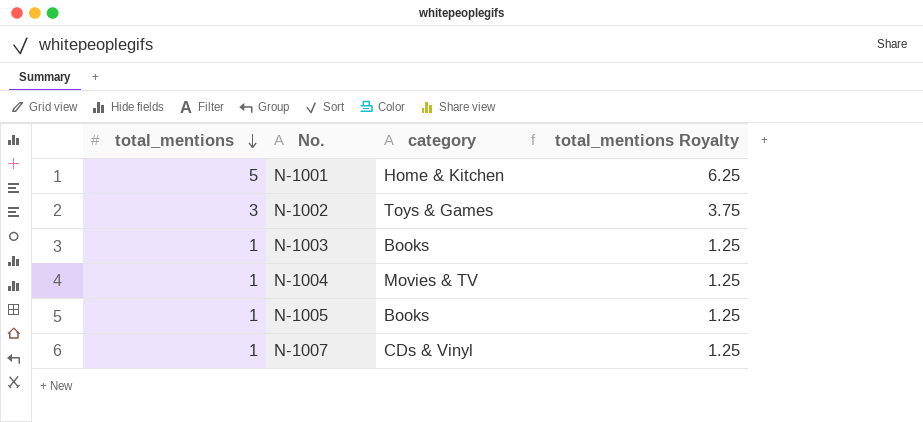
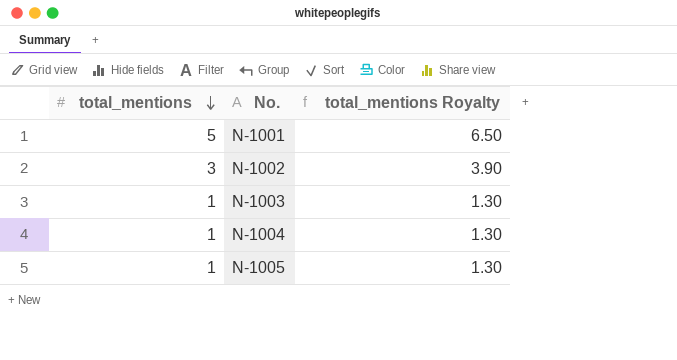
column category | position: 3 -> none
column total_mentions Royalty | formula: [total_mentions] * 1.25 -> [total_mentions] * 1.3
row N-1007: 1 | CDs & Vinyl | 1.25 -> none

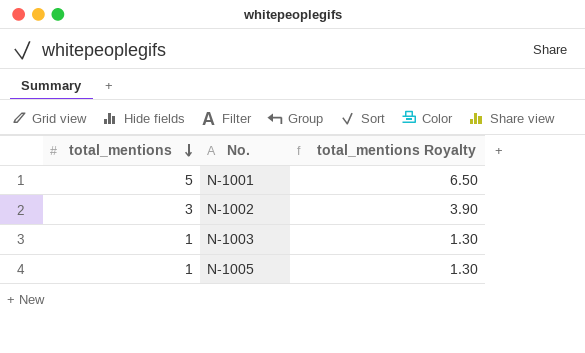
row N-1004: 1 | 1.30 -> none

